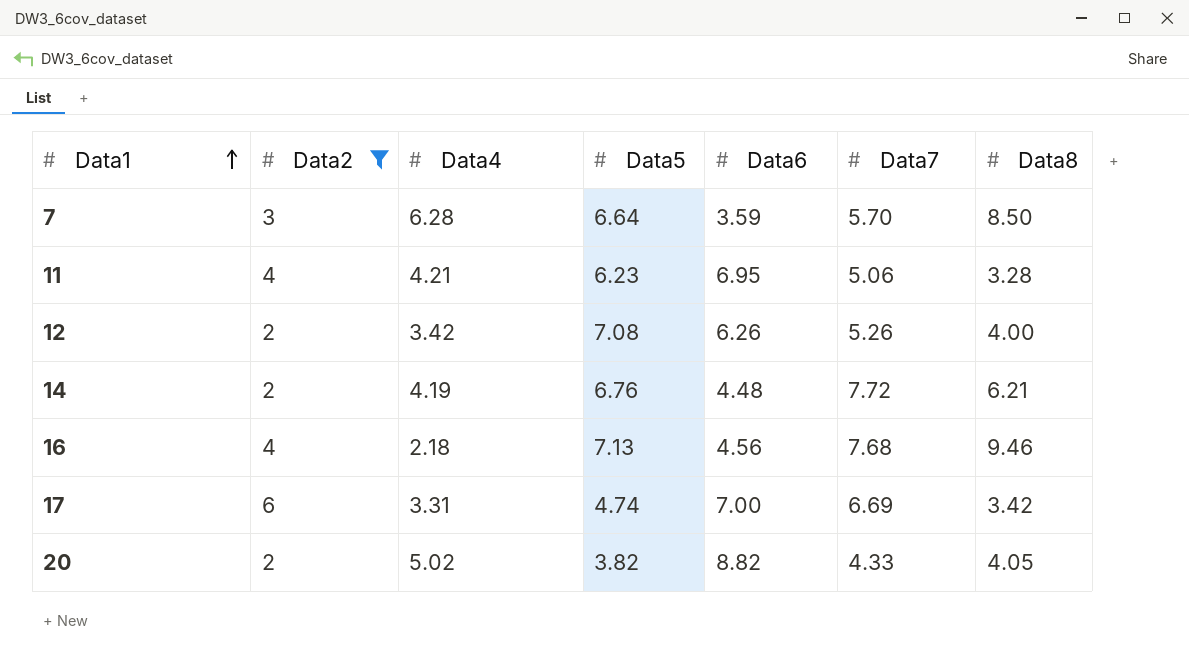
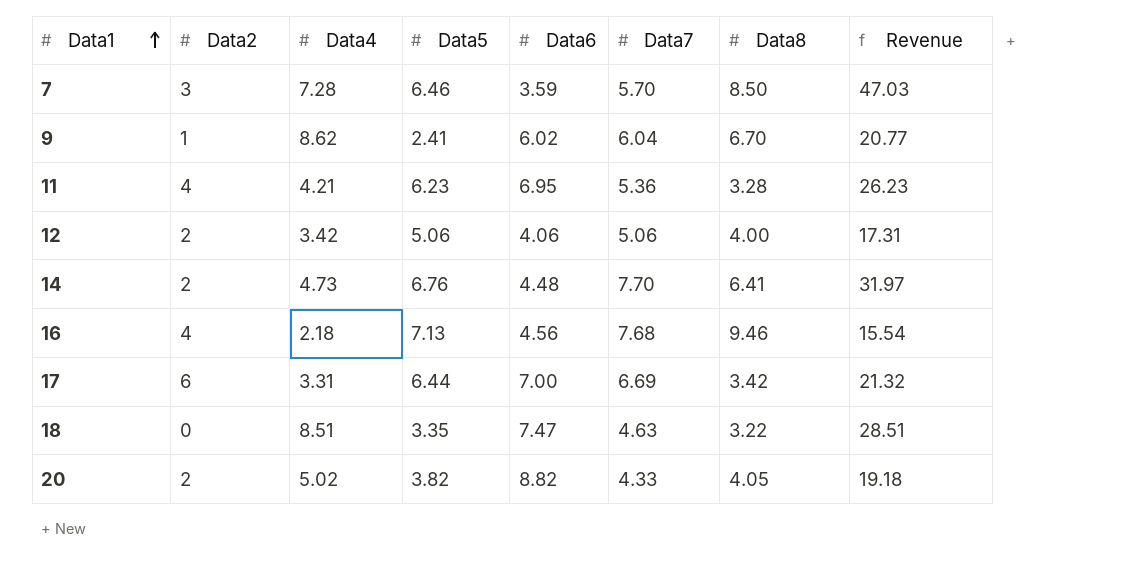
filter: Data2 >= 2 -> none
column Revenue | formula: none -> [Data4] * [Data5]
7 | Data4: 6.28 -> 7.28
7 | Data5: 6.64 -> 6.46
11 | Data7: 5.06 -> 5.36
12 | Data5: 7.08 -> 5.06
12 | Data6: 6.26 -> 4.06
12 | Data7: 5.26 -> 5.06
14 | Data4: 4.19 -> 4.73
14 | Data7: 7.72 -> 7.70
14 | Data8: 6.21 -> 6.41
17 | Data5: 4.74 -> 6.44

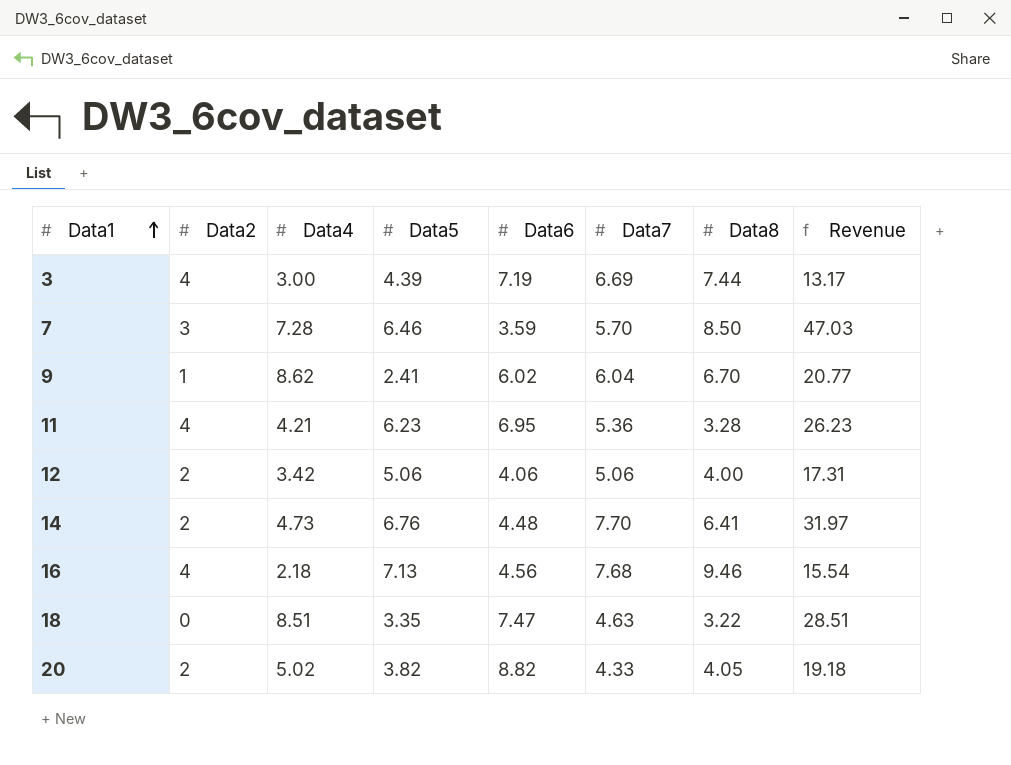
row 17: 6 | 3.31 | 6.44 | 7.00 | 6.69 | 3.42 | 21.32 -> none
row 3: none -> 4 | 3.00 | 4.39 | 7.19 | 6.69 | 7.44 | 13.17

